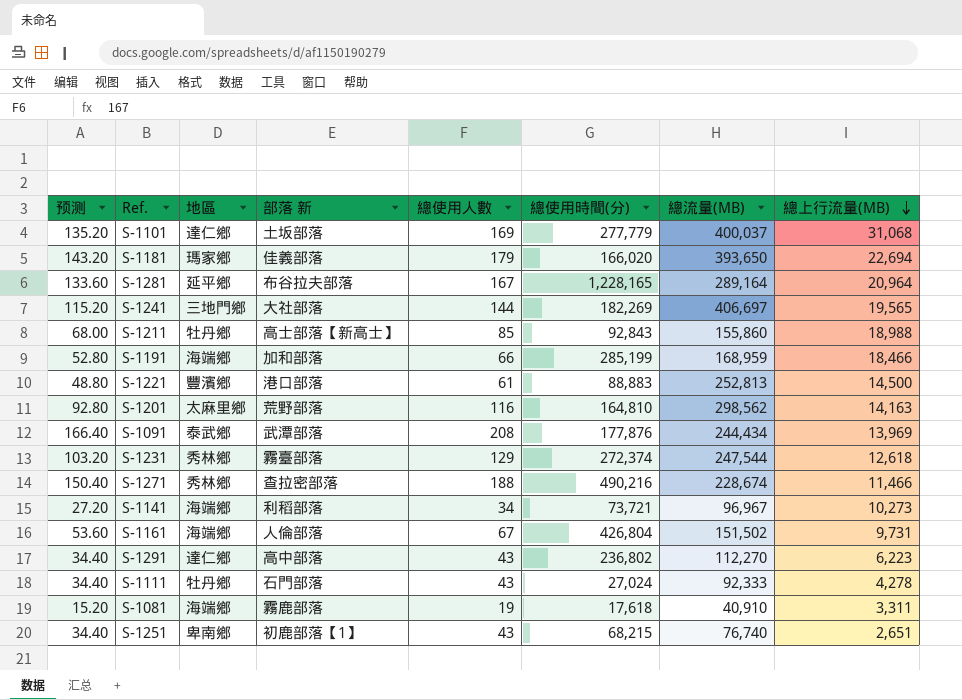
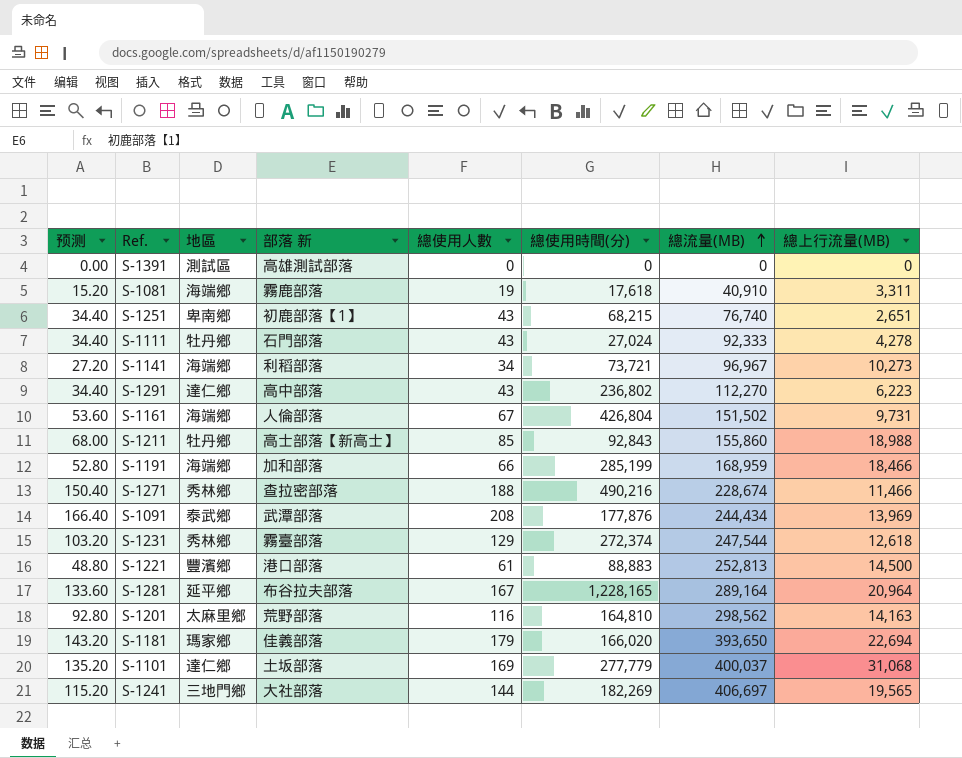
row order: 總上行流量(MB) descending -> 總流量(MB) ascending
row S-1391: none -> 0.00 | 測試區 | 高雄測試部落 | 0 | 0 | 0 | 0

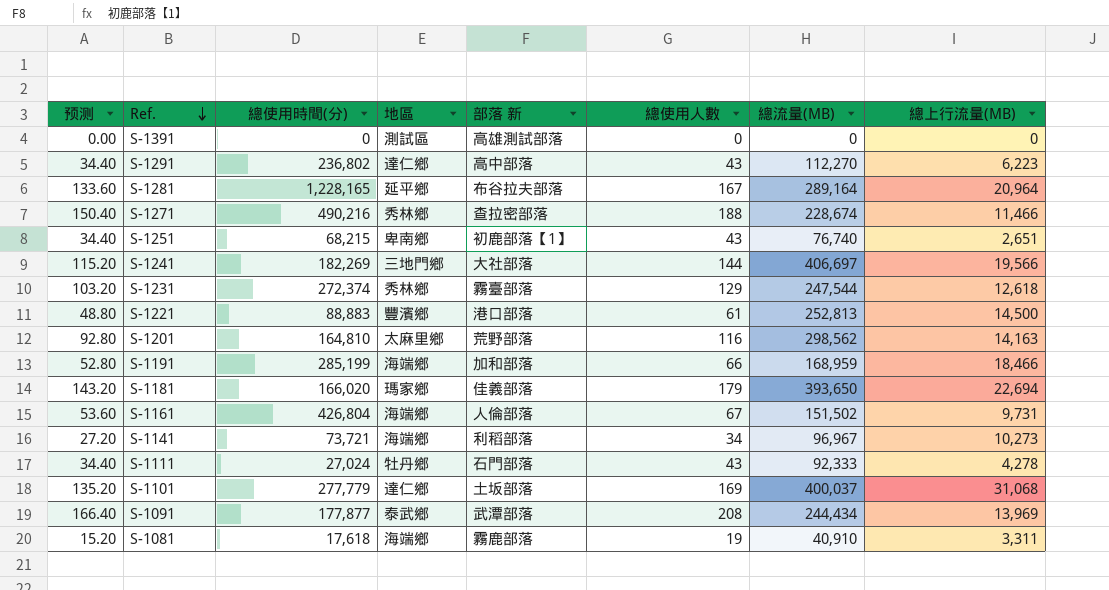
row order: 總流量(MB) ascending -> Ref. descending
column 總使用時間(分) | position: 6 -> 3
row S-1211: 68.00 | 牡丹鄉 | 高士部落【新高士】 | 85 | 92,843 | 155,860 | 18,988 -> none
S-1241 | 總上行流量(MB): 19,565 -> 19,566
S-1091 | 總使用時間(分): 177,876 -> 177,877

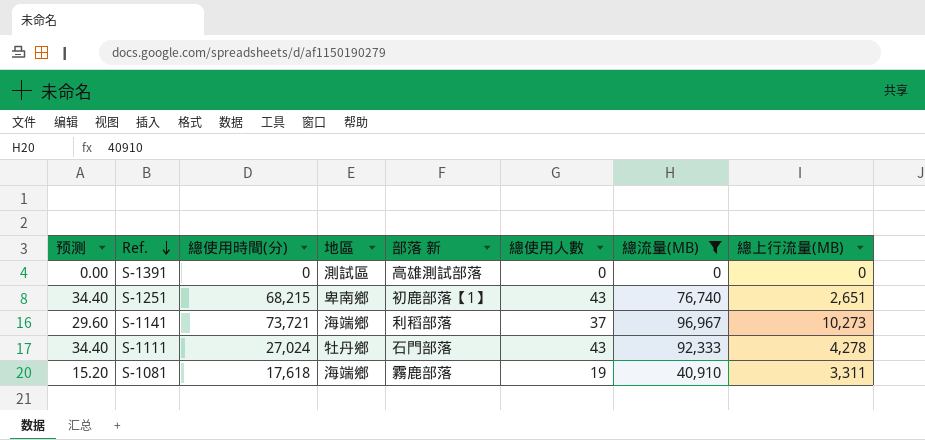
filter: none -> 總流量(MB) <= 96,967
S-1141 | 预测: 27.20 -> 29.60
S-1141 | 總使用人數: 34 -> 37

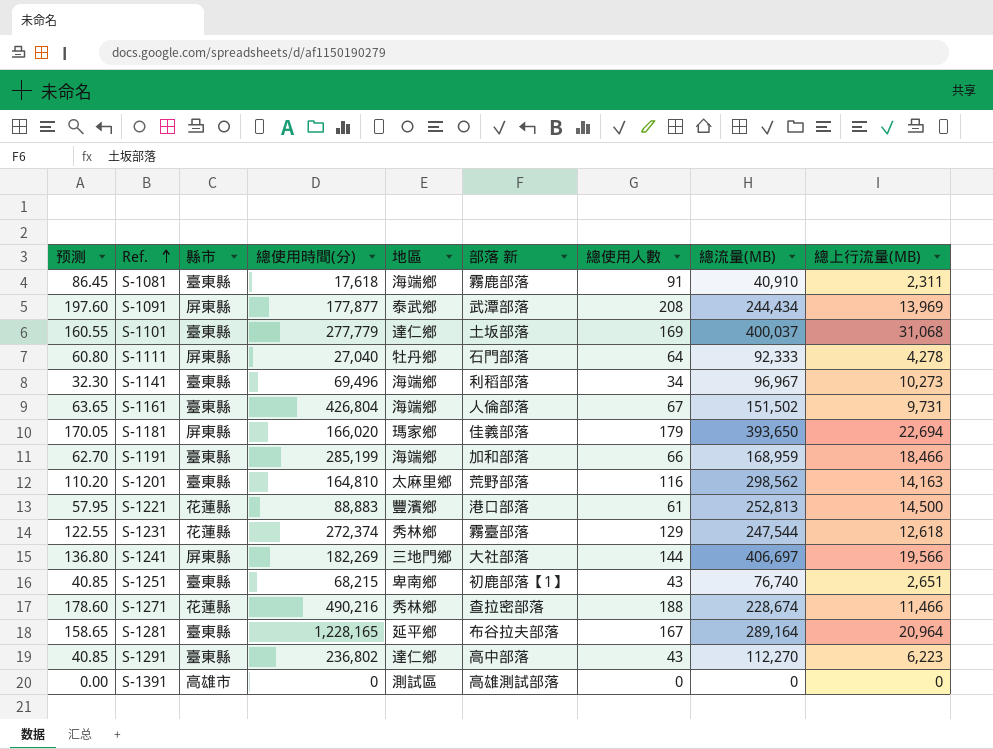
filter: 總流量(MB) <= 96,967 -> none
row order: Ref. descending -> Ref. ascending
column 预测 | formula: [總使用人數] * 0.8 -> [總使用人數] * 0.95
column 縣市 | position: none -> 3
S-1081 | 總使用人數: 19 -> 91
S-1081 | 總上行流量(MB): 3,311 -> 2,311
S-1111 | 總使用時間(分): 27,024 -> 27,040
S-1111 | 總使用人數: 43 -> 64
S-1141 | 總使用時間(分): 73,721 -> 69,496
S-1141 | 總使用人數: 37 -> 34

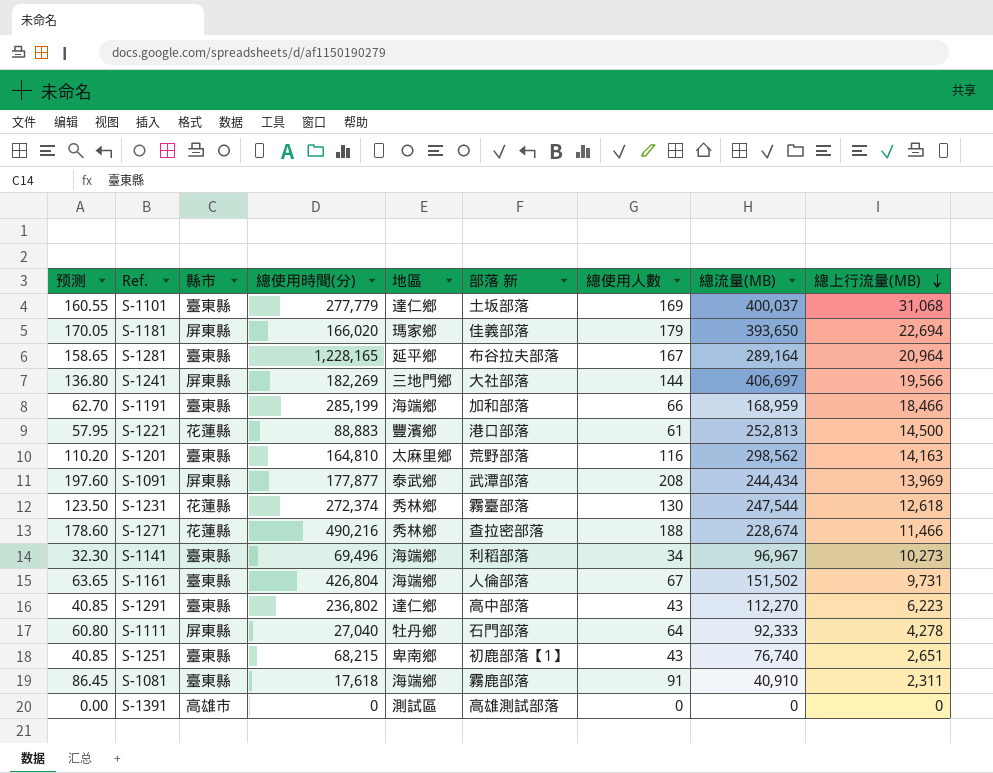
row order: Ref. ascending -> 總上行流量(MB) descending
S-1231 | 预测: 122.55 -> 123.50
S-1231 | 總使用人數: 129 -> 130

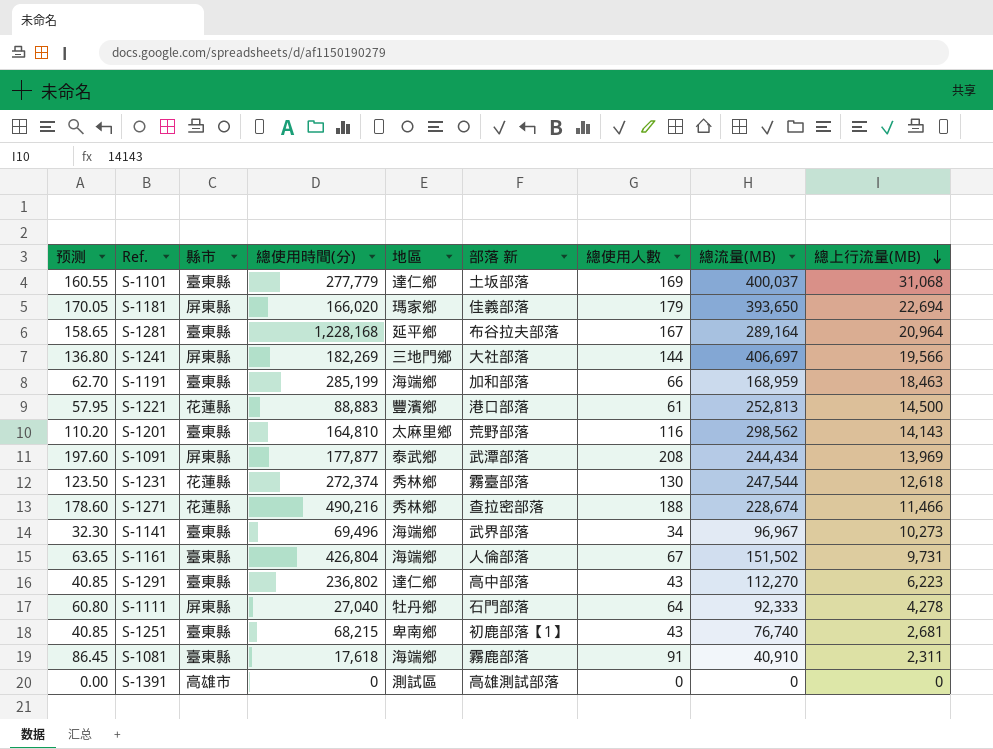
S-1281 | 總使用時間(分): 1,228,165 -> 1,228,168
S-1191 | 總上行流量(MB): 18,466 -> 18,463
S-1201 | 總上行流量(MB): 14,163 -> 14,143
S-1141 | 部落 新: 利稻部落 -> 武界部落
S-1251 | 總上行流量(MB): 2,651 -> 2,681

